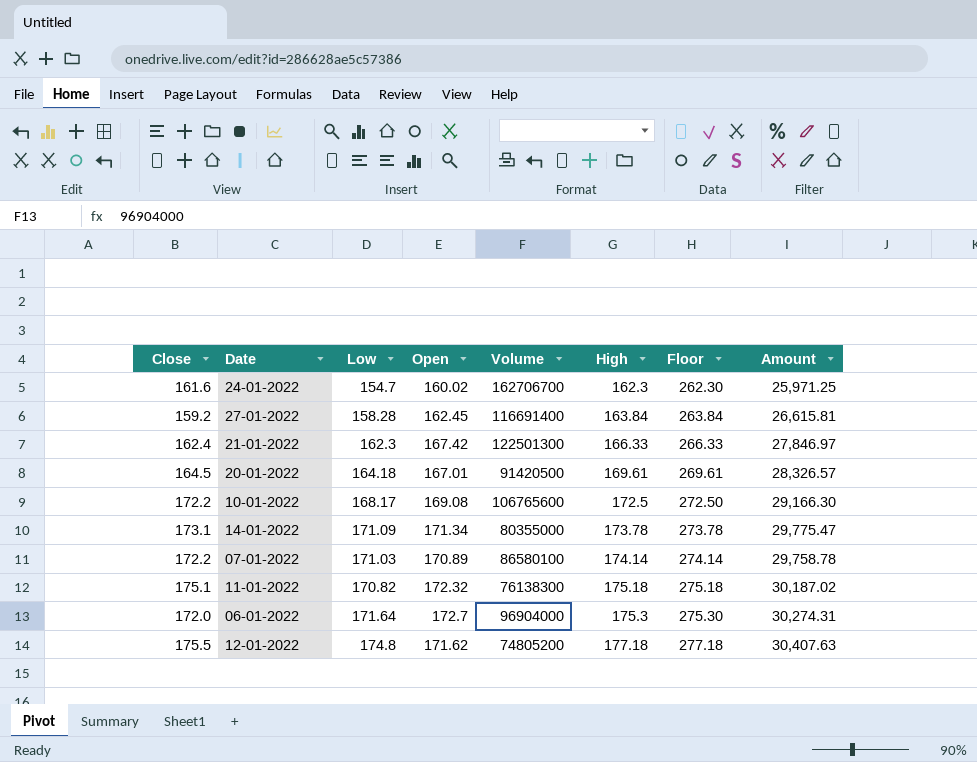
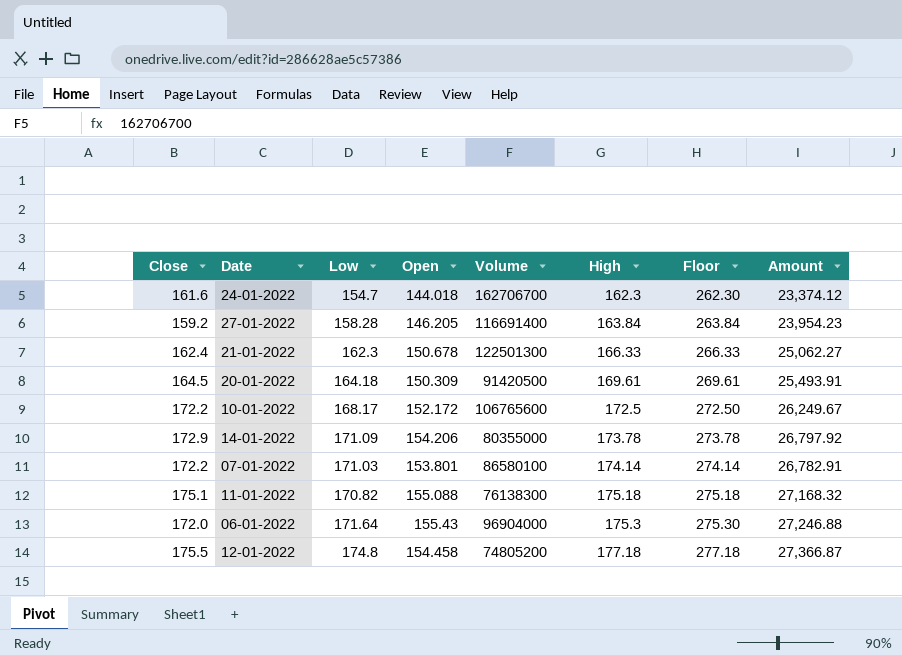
24-01-2022 | Open: 160.02 -> 144.018
24-01-2022 | Amount: 25,971.25 -> 23,374.12
27-01-2022 | Open: 162.45 -> 146.205
27-01-2022 | Amount: 26,615.81 -> 23,954.23
21-01-2022 | Open: 167.42 -> 150.678
21-01-2022 | Amount: 27,846.97 -> 25,062.27
20-01-2022 | Open: 167.01 -> 150.309
20-01-2022 | Amount: 28,326.57 -> 25,493.91
10-01-2022 | Open: 169.08 -> 152.172
10-01-2022 | Amount: 29,166.30 -> 26,249.67
14-01-2022 | Close: 173.1 -> 172.9
14-01-2022 | Open: 171.34 -> 154.206
14-01-2022 | Amount: 29,775.47 -> 26,797.92
07-01-2022 | Open: 170.89 -> 153.801
07-01-2022 | Amount: 29,758.78 -> 26,782.91
11-01-2022 | Open: 172.32 -> 155.088
11-01-2022 | Amount: 30,187.02 -> 27,168.32
06-01-2022 | Open: 172.7 -> 155.43
06-01-2022 | Amount: 30,274.31 -> 27,246.88
12-01-2022 | Open: 171.62 -> 154.458
12-01-2022 | Amount: 30,407.63 -> 27,366.87

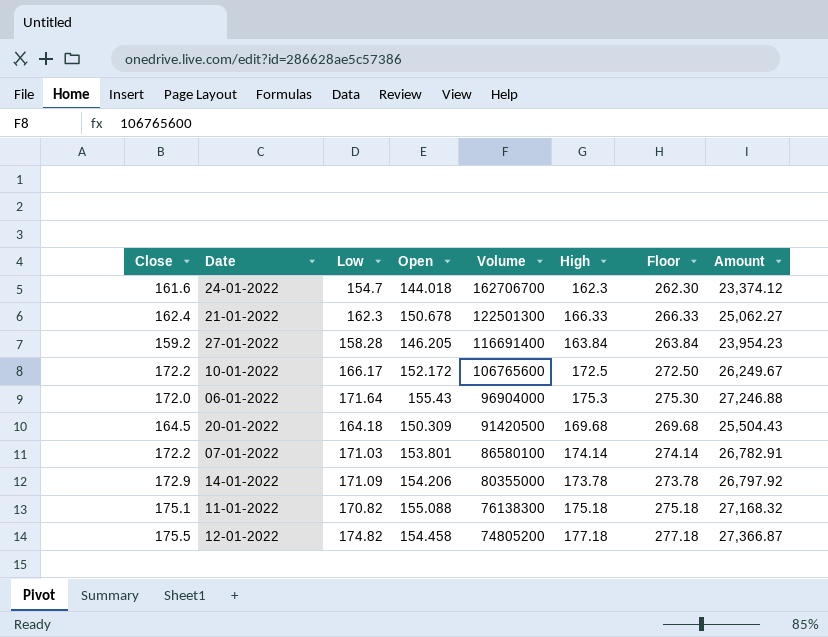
row order: High ascending -> Volume descending
10-01-2022 | Low: 168.17 -> 166.17
20-01-2022 | High: 169.61 -> 169.68
20-01-2022 | Floor: 269.61 -> 269.68
20-01-2022 | Amount: 25,493.91 -> 25,504.43
12-01-2022 | Low: 174.8 -> 174.82

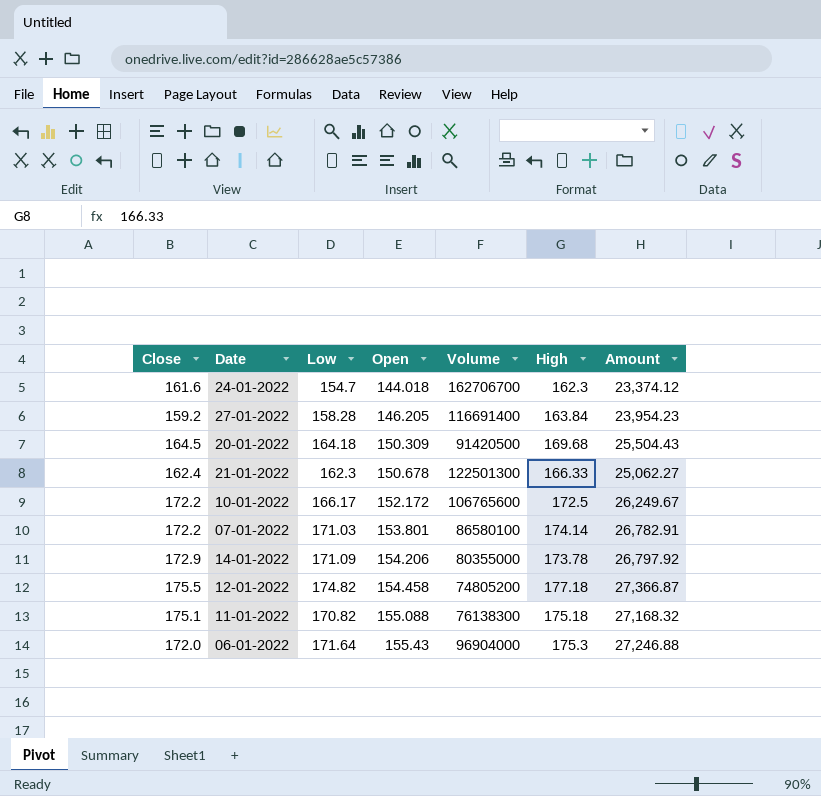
row order: Volume descending -> Open ascending
column Floor | formula: [High] + 100 -> none

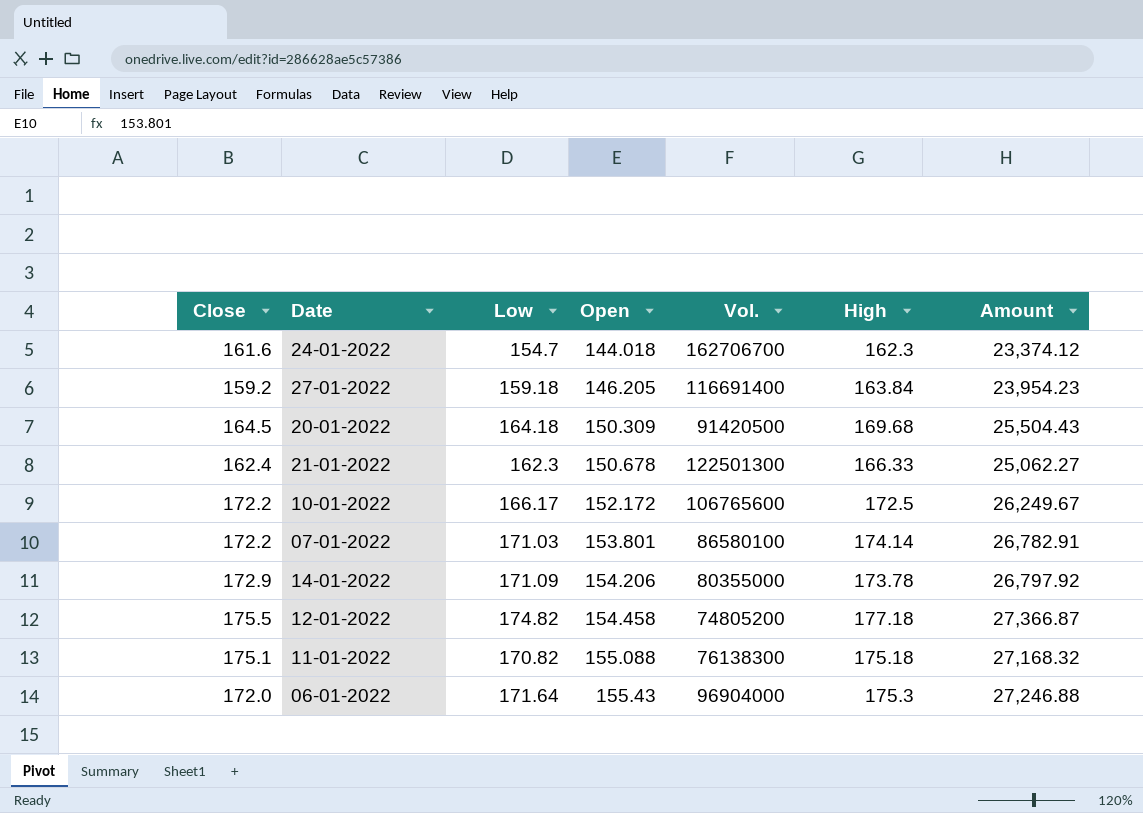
column name: Volume -> Vol.
27-01-2022 | Low: 158.28 -> 159.18

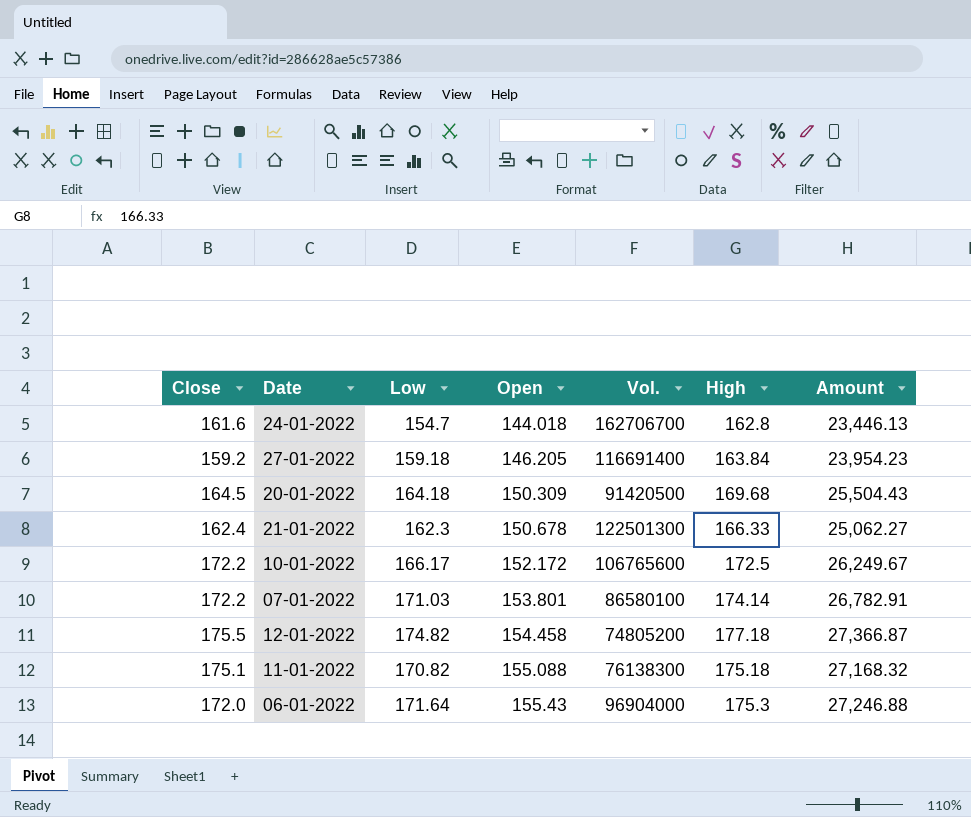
row 14-01-2022: 172.9 | 171.09 | 154.206 | 80355000 | 173.78 | 26,797.92 -> none
24-01-2022 | High: 162.3 -> 162.8
24-01-2022 | Amount: 23,374.12 -> 23,446.13

